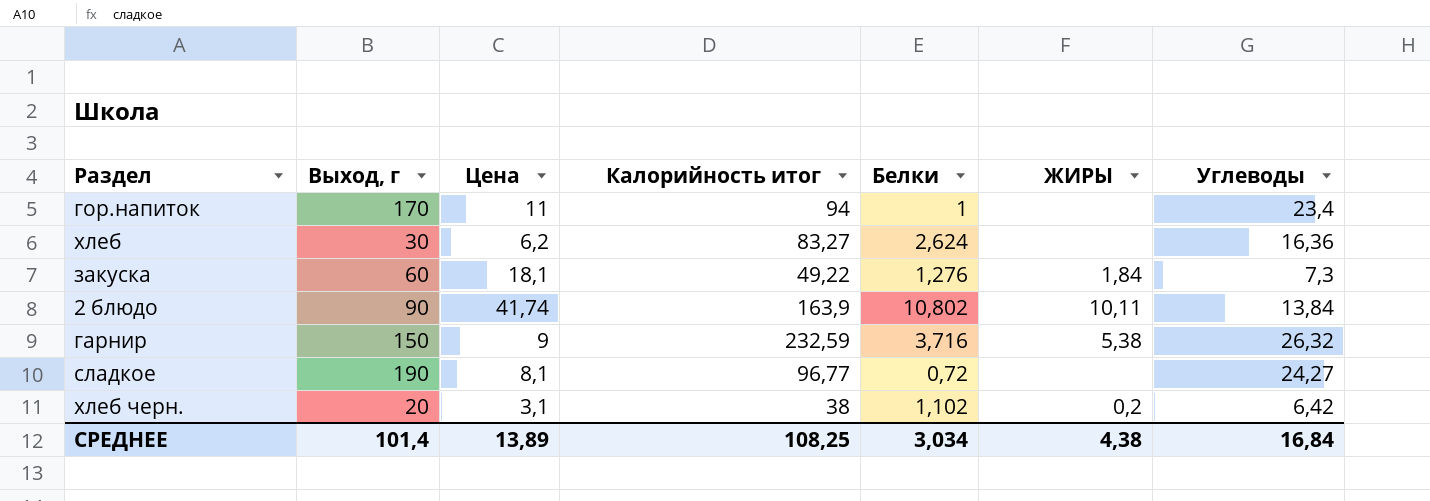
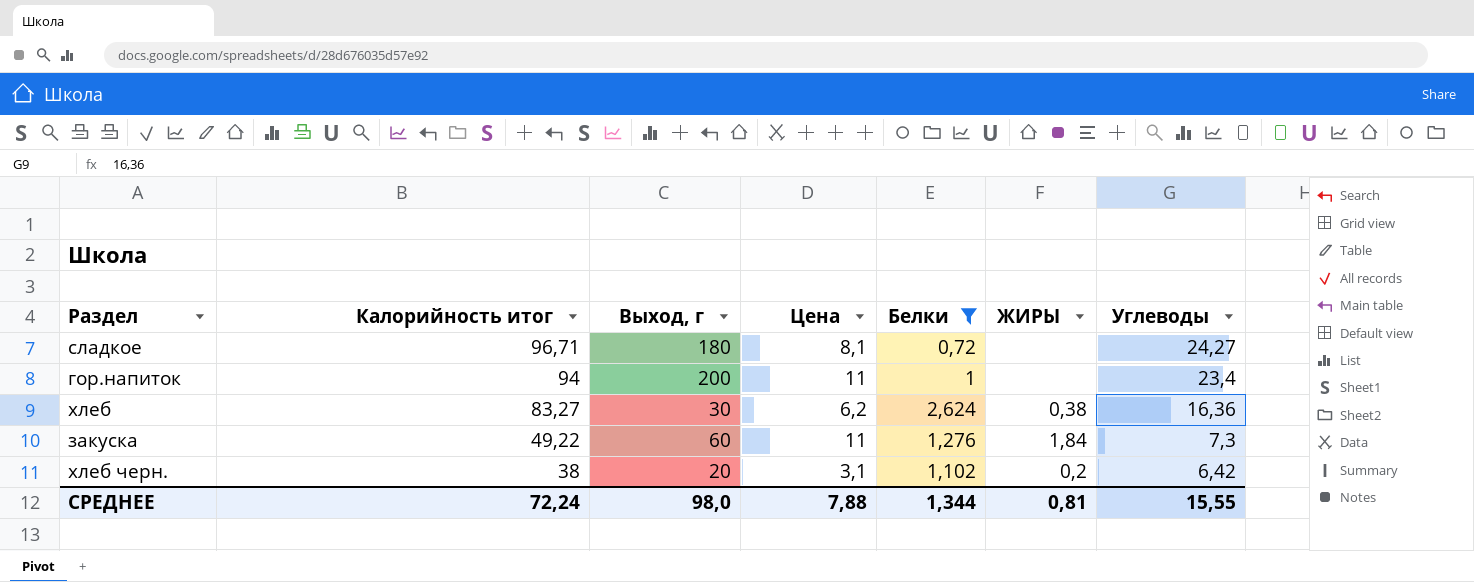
filter: none -> Белки <= 2,624
row order: none -> Калорийность итог descending
column Калорийность итог | position: 4 -> 2
сладкое | Калорийность итог: 96,77 -> 96,71
сладкое | Выход, г: 190 -> 180
гор.напиток | Выход, г: 170 -> 200
хлеб | ЖИРЫ: none -> 0,38
закуска | Цена: 18,1 -> 11
СРЕДНЕЕ | Калорийность итог: 108,25 -> 72,24
СРЕДНЕЕ | Выход, г: 101,4 -> 98,0
СРЕДНЕЕ | Цена: 13,89 -> 7,88
СРЕДНЕЕ | Белки: 3,034 -> 1,344
СРЕДНЕЕ | ЖИРЫ: 4,38 -> 0,81
СРЕДНЕЕ | Углеводы: 16,84 -> 15,55

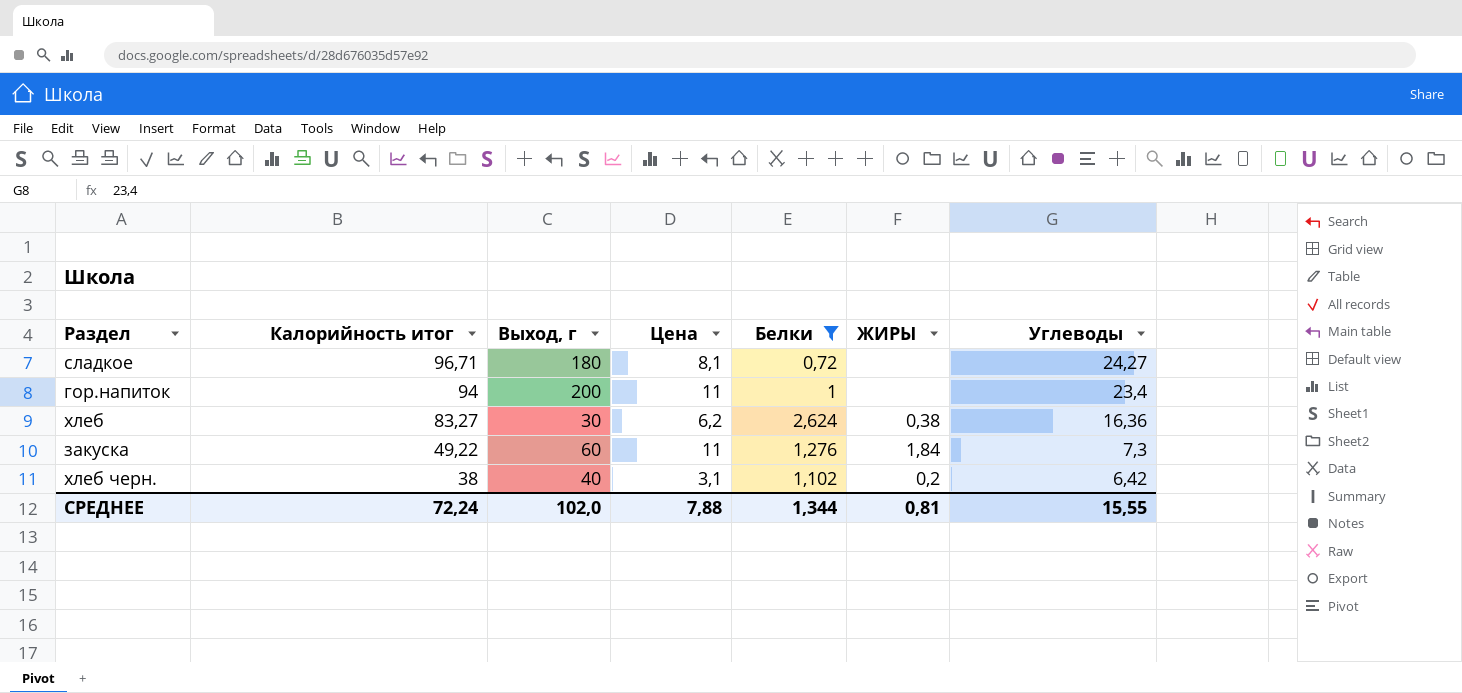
хлеб черн. | Выход, г: 20 -> 40
СРЕДНЕЕ | Выход, г: 98,0 -> 102,0

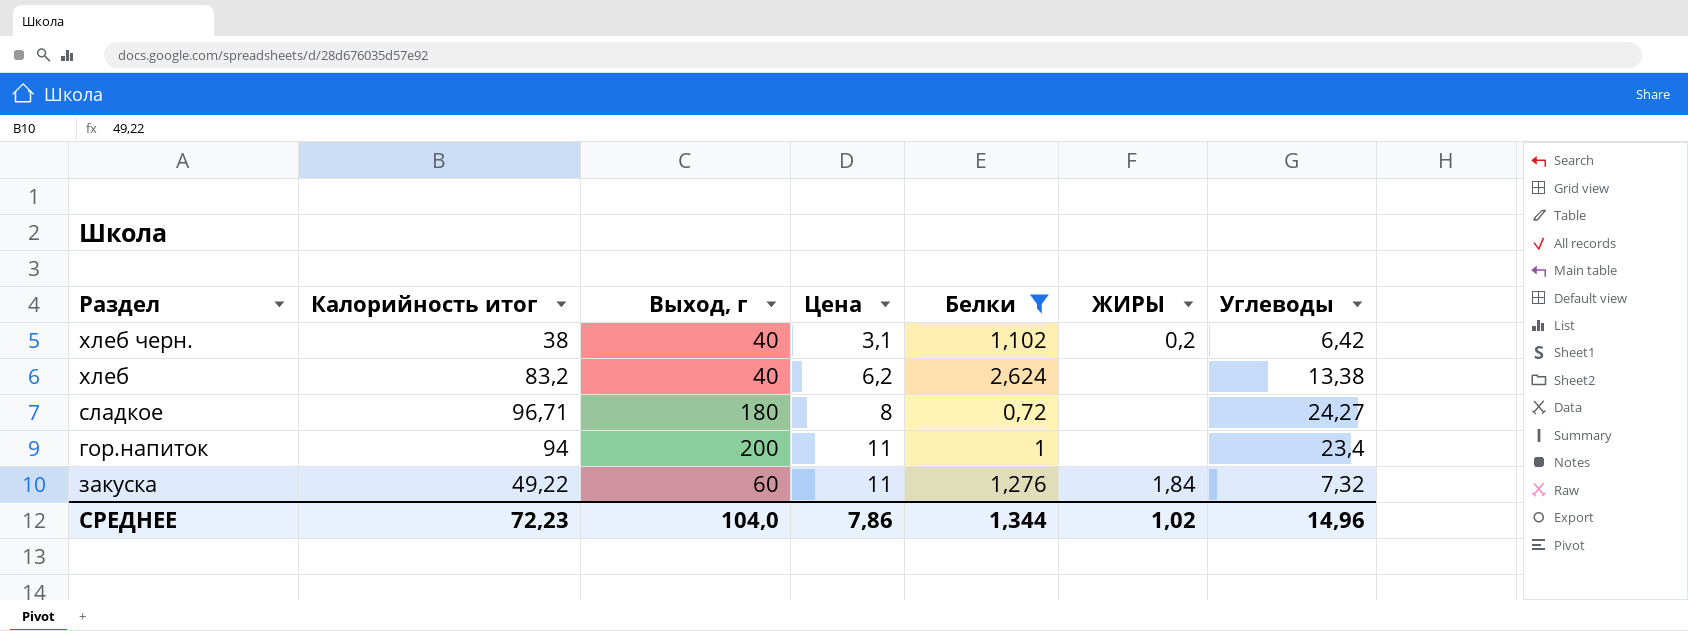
row order: Калорийность итог descending -> Цена ascending
хлеб | Калорийность итог: 83,27 -> 83,2
хлеб | Выход, г: 30 -> 40
хлеб | ЖИРЫ: 0,38 -> none
хлеб | Углеводы: 16,36 -> 13,38
сладкое | Цена: 8,1 -> 8
закуска | Углеводы: 7,3 -> 7,32
СРЕДНЕЕ | Калорийность итог: 72,24 -> 72,23
СРЕДНЕЕ | Выход, г: 102,0 -> 104,0
СРЕДНЕЕ | Цена: 7,88 -> 7,86
СРЕДНЕЕ | ЖИРЫ: 0,81 -> 1,02
СРЕДНЕЕ | Углеводы: 15,55 -> 14,96

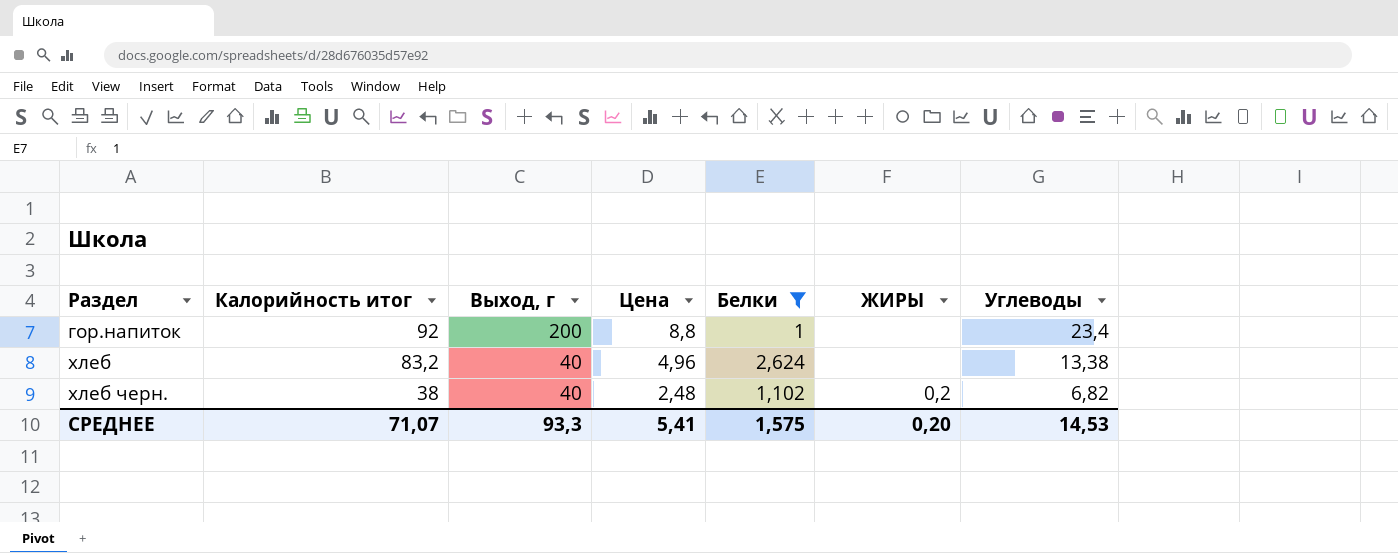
row order: Цена ascending -> Раздел ascending
row сладкое: 96,71 | 180 | 8 | 0,72 | none | 24,27 -> none
row закуска: 49,22 | 60 | 11 | 1,276 | 1,84 | 7,32 -> none
гор.напиток | Калорийность итог: 94 -> 92
гор.напиток | Цена: 11 -> 8,8
хлеб | Цена: 6,2 -> 4,96
хлеб черн. | Цена: 3,1 -> 2,48
хлеб черн. | Углеводы: 6,42 -> 6,82
СРЕДНЕЕ | Калорийность итог: 72,23 -> 71,07
СРЕДНЕЕ | Выход, г: 104,0 -> 93,3
СРЕДНЕЕ | Цена: 7,86 -> 5,41
СРЕДНЕЕ | Белки: 1,344 -> 1,575
СРЕДНЕЕ | ЖИРЫ: 1,02 -> 0,20
СРЕДНЕЕ | Углеводы: 14,96 -> 14,53

